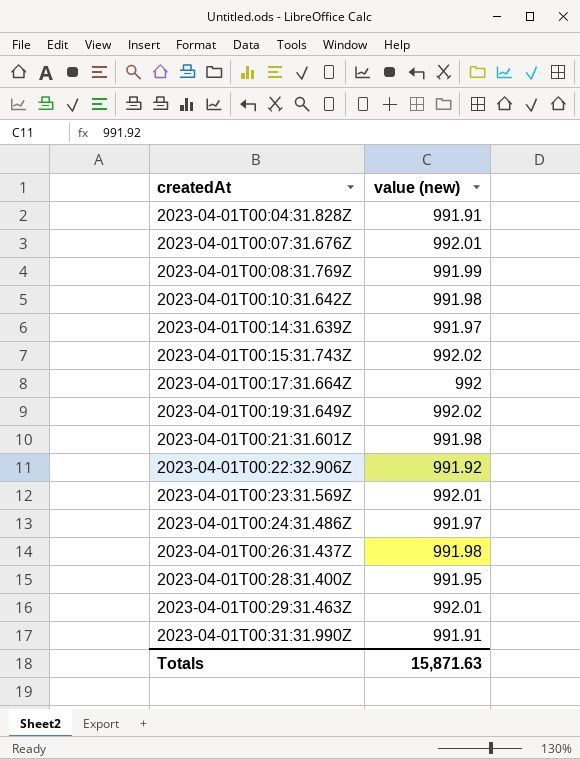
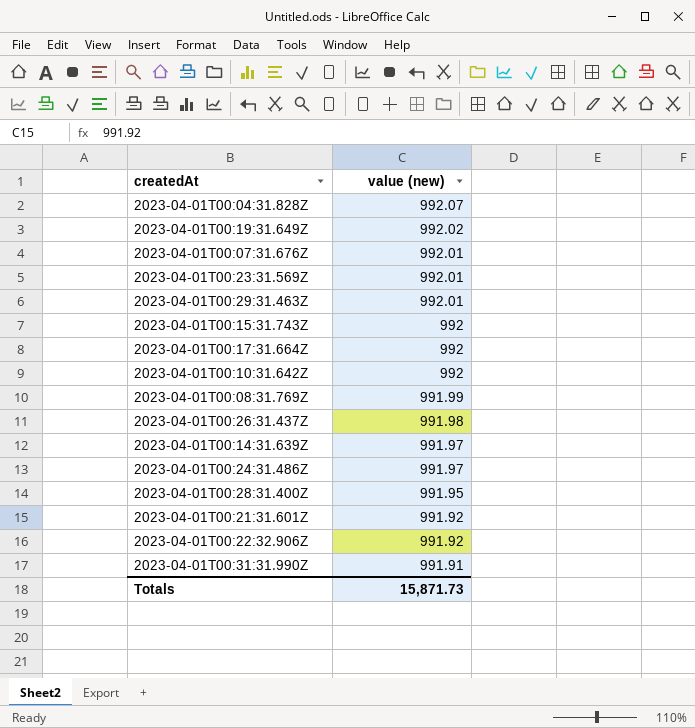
row order: createdAt ascending -> value (new) descending
2023-04-01T00:04:31.828Z | value (new): 991.91 -> 992.07
2023-04-01T00:15:31.743Z | value (new): 992.02 -> 992
2023-04-01T00:10:31.642Z | value (new): 991.98 -> 992
2023-04-01T00:21:31.601Z | value (new): 991.98 -> 991.92
Totals | value (new): 15,871.63 -> 15,871.73

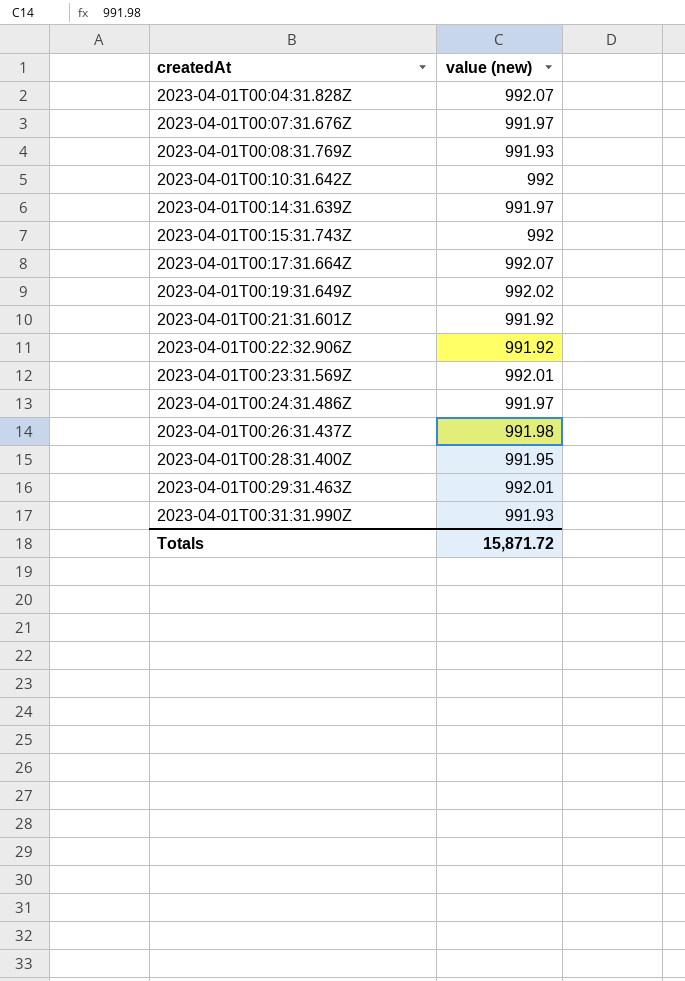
row order: value (new) descending -> createdAt ascending
2023-04-01T00:07:31.676Z | value (new): 992.01 -> 991.97
2023-04-01T00:08:31.769Z | value (new): 991.99 -> 991.93
2023-04-01T00:17:31.664Z | value (new): 992 -> 992.07
2023-04-01T00:31:31.990Z | value (new): 991.91 -> 991.93
Totals | value (new): 15,871.73 -> 15,871.72

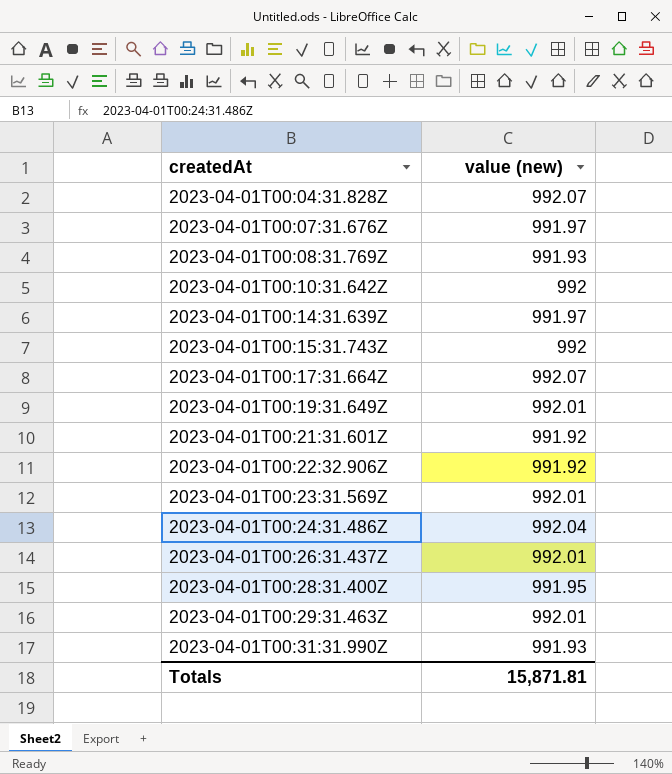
2023-04-01T00:19:31.649Z | value (new): 992.02 -> 992.01
2023-04-01T00:24:31.486Z | value (new): 991.97 -> 992.04
2023-04-01T00:26:31.437Z | value (new): 991.98 -> 992.01
Totals | value (new): 15,871.72 -> 15,871.81

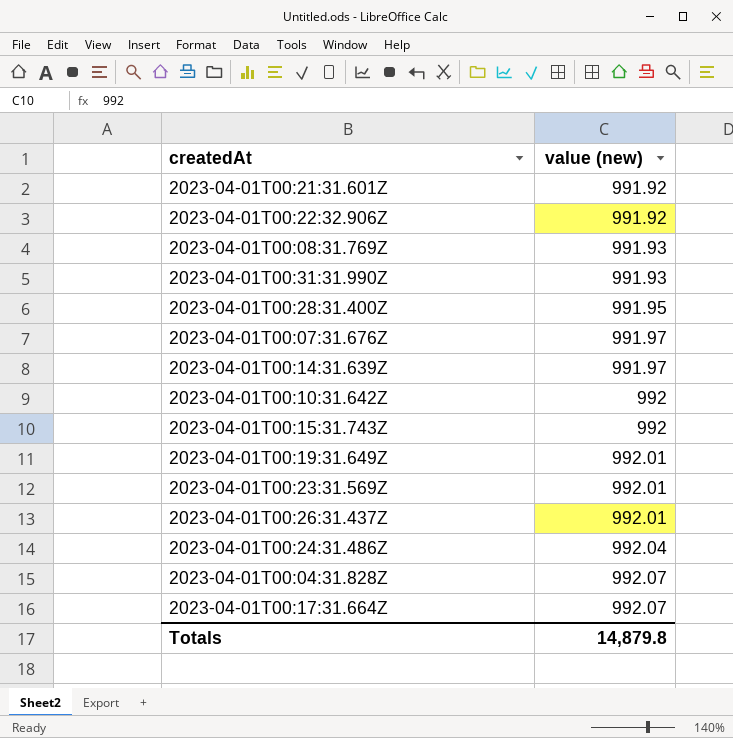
row order: createdAt ascending -> value (new) ascending
row 2023-04-01T00:29:31.463Z: 992.01 -> none
Totals | value (new): 15,871.81 -> 14,879.8

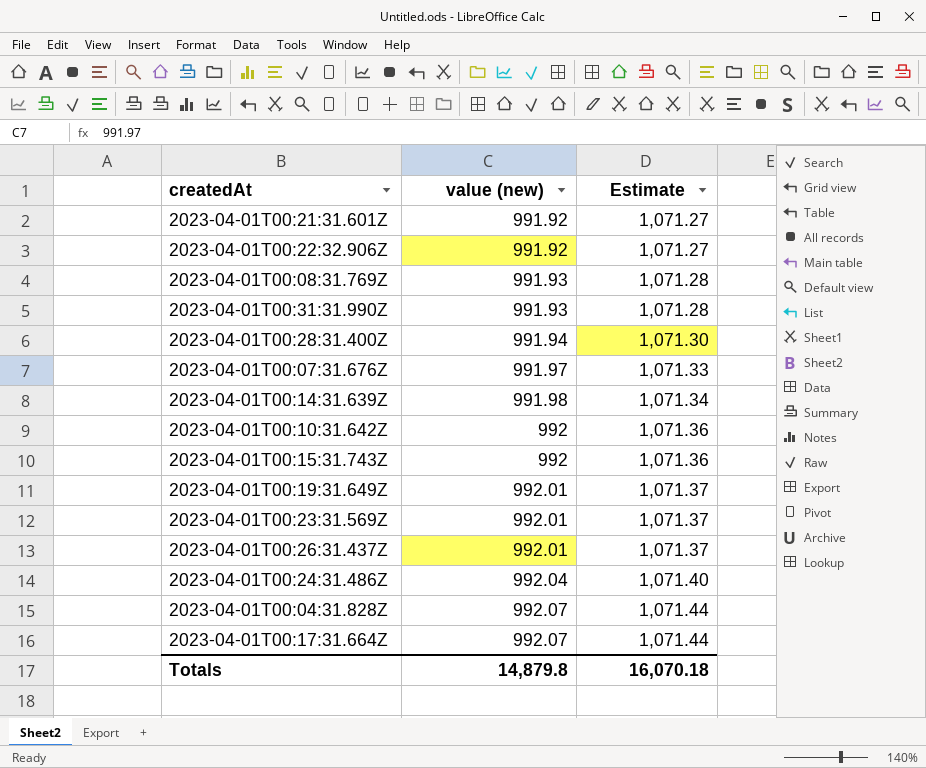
column Estimate | formula: none -> [value (new)] * 1.08
2023-04-01T00:28:31.400Z | value (new): 991.95 -> 991.94
2023-04-01T00:14:31.639Z | value (new): 991.97 -> 991.98

